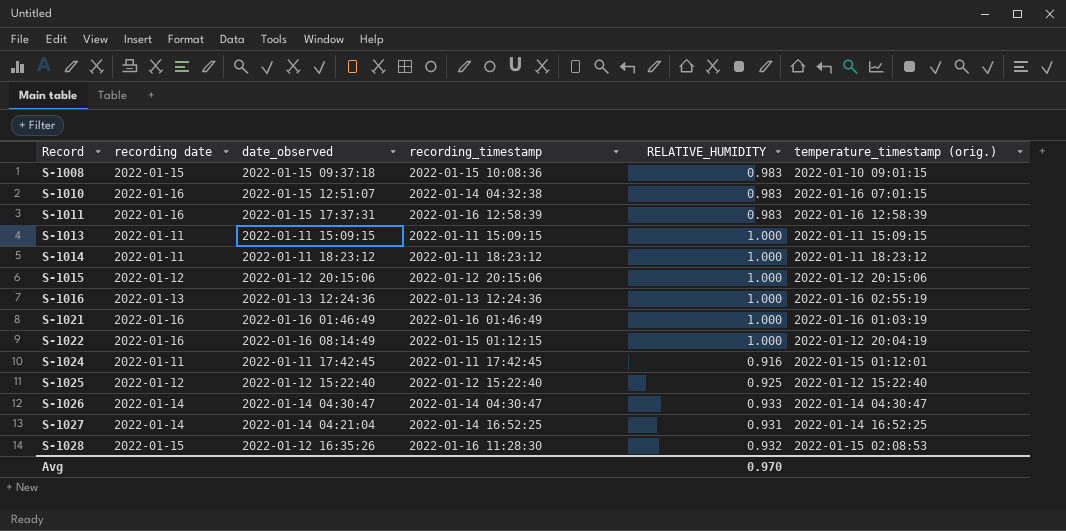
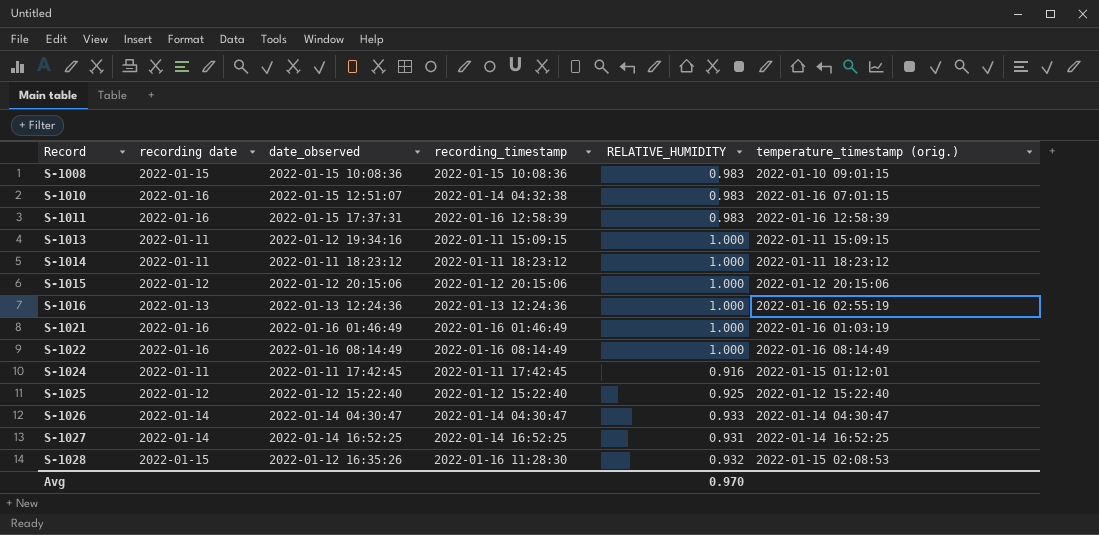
S-1008 | date_observed: 2022-01-15 09:37:18 -> 2022-01-15 10:08:36
S-1013 | date_observed: 2022-01-11 15:09:15 -> 2022-01-12 19:34:16
S-1022 | recording_timestamp: 2022-01-15 01:12:15 -> 2022-01-16 08:14:49
S-1022 | temperature_timestamp (orig.): 2022-01-12 20:04:19 -> 2022-01-16 08:14:49
S-1027 | date_observed: 2022-01-14 04:21:04 -> 2022-01-14 16:52:25

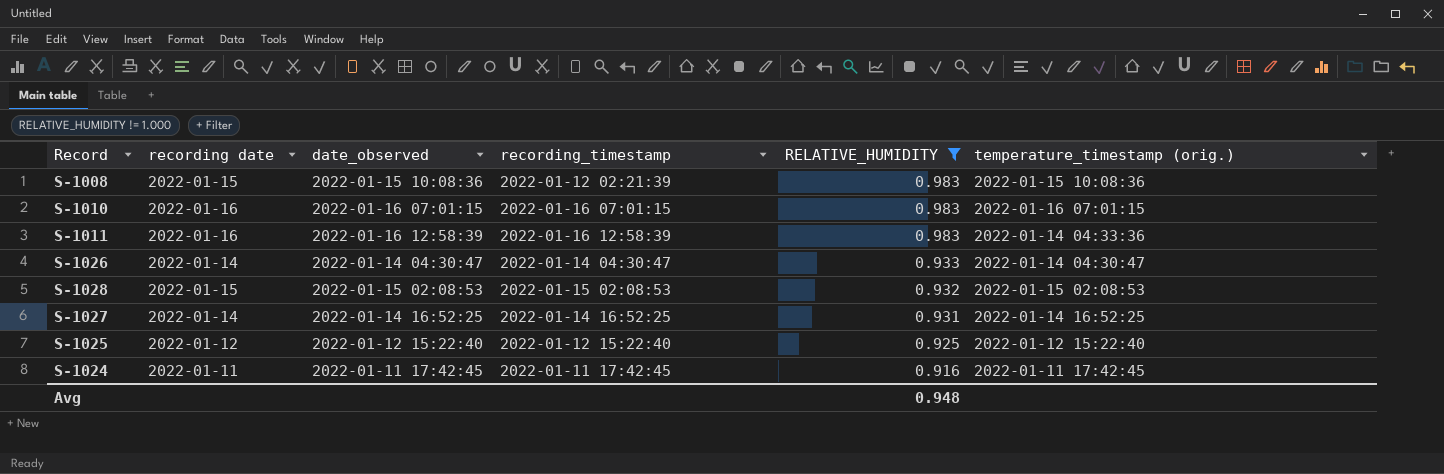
filter: none -> RELATIVE_HUMIDITY != 1.000
row order: Record ascending -> RELATIVE_HUMIDITY descending
S-1008 | recording_timestamp: 2022-01-15 10:08:36 -> 2022-01-12 02:21:39
S-1008 | temperature_timestamp (orig.): 2022-01-10 09:01:15 -> 2022-01-15 10:08:36
S-1010 | date_observed: 2022-01-15 12:51:07 -> 2022-01-16 07:01:15
S-1010 | recording_timestamp: 2022-01-14 04:32:38 -> 2022-01-16 07:01:15
S-1011 | date_observed: 2022-01-15 17:37:31 -> 2022-01-16 12:58:39
S-1011 | temperature_timestamp (orig.): 2022-01-16 12:58:39 -> 2022-01-14 04:33:36
S-1028 | date_observed: 2022-01-12 16:35:26 -> 2022-01-15 02:08:53
S-1028 | recording_timestamp: 2022-01-16 11:28:30 -> 2022-01-15 02:08:53
S-1024 | temperature_timestamp (orig.): 2022-01-15 01:12:01 -> 2022-01-11 17:42:45
Avg | RELATIVE_HUMIDITY: 0.970 -> 0.948

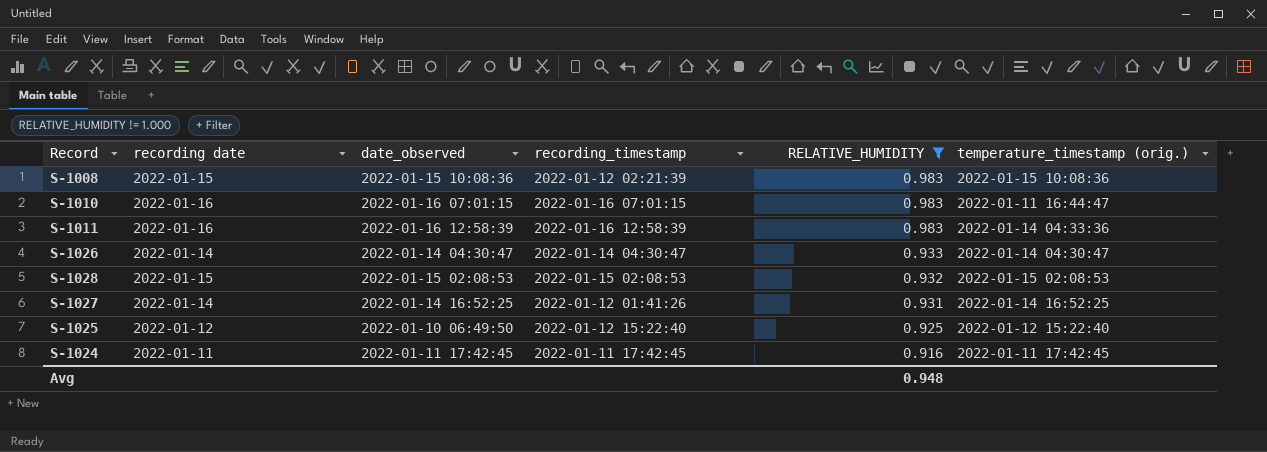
S-1010 | temperature_timestamp (orig.): 2022-01-16 07:01:15 -> 2022-01-11 16:44:47
S-1027 | recording_timestamp: 2022-01-14 16:52:25 -> 2022-01-12 01:41:26
S-1025 | date_observed: 2022-01-12 15:22:40 -> 2022-01-10 06:49:50

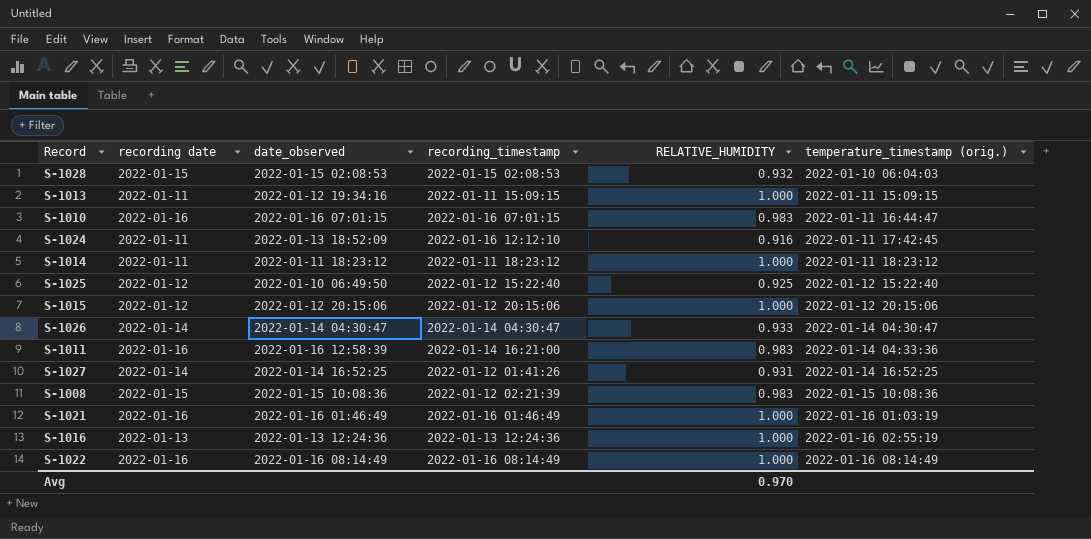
filter: RELATIVE_HUMIDITY != 1.000 -> none
row order: RELATIVE_HUMIDITY descending -> temperature_timestamp (orig.) ascending
S-1028 | temperature_timestamp (orig.): 2022-01-15 02:08:53 -> 2022-01-10 06:04:03
S-1024 | date_observed: 2022-01-11 17:42:45 -> 2022-01-13 18:52:09
S-1024 | recording_timestamp: 2022-01-11 17:42:45 -> 2022-01-16 12:12:10
S-1011 | recording_timestamp: 2022-01-16 12:58:39 -> 2022-01-14 16:21:00
Avg | RELATIVE_HUMIDITY: 0.948 -> 0.970

